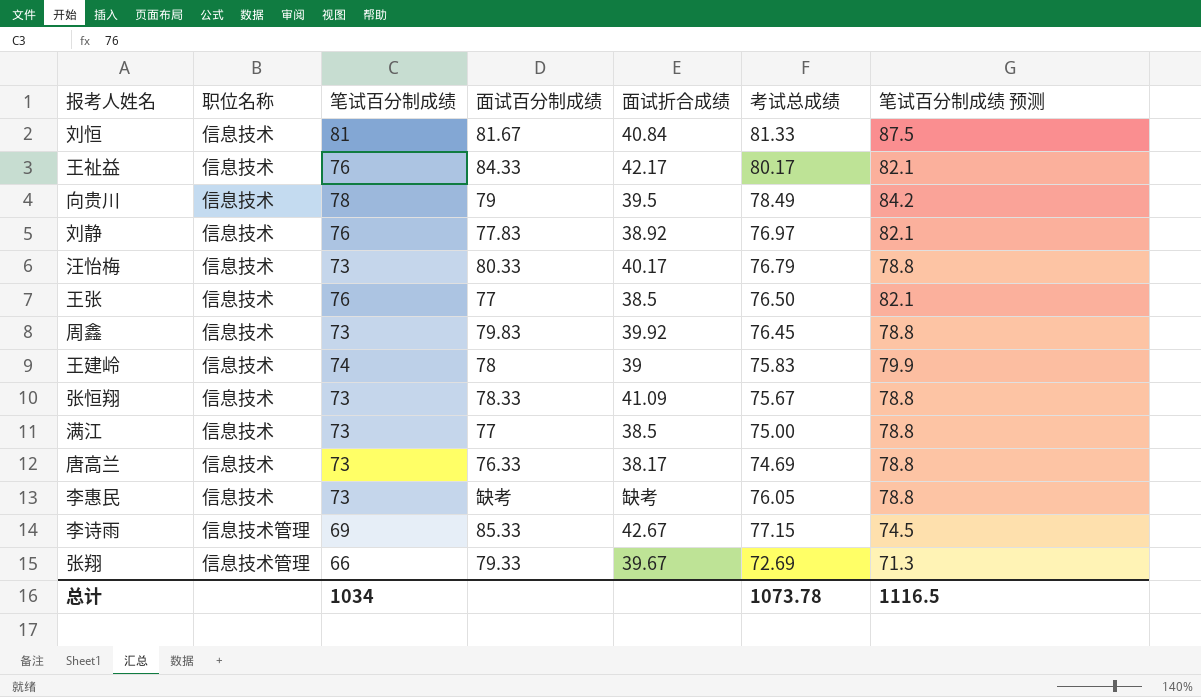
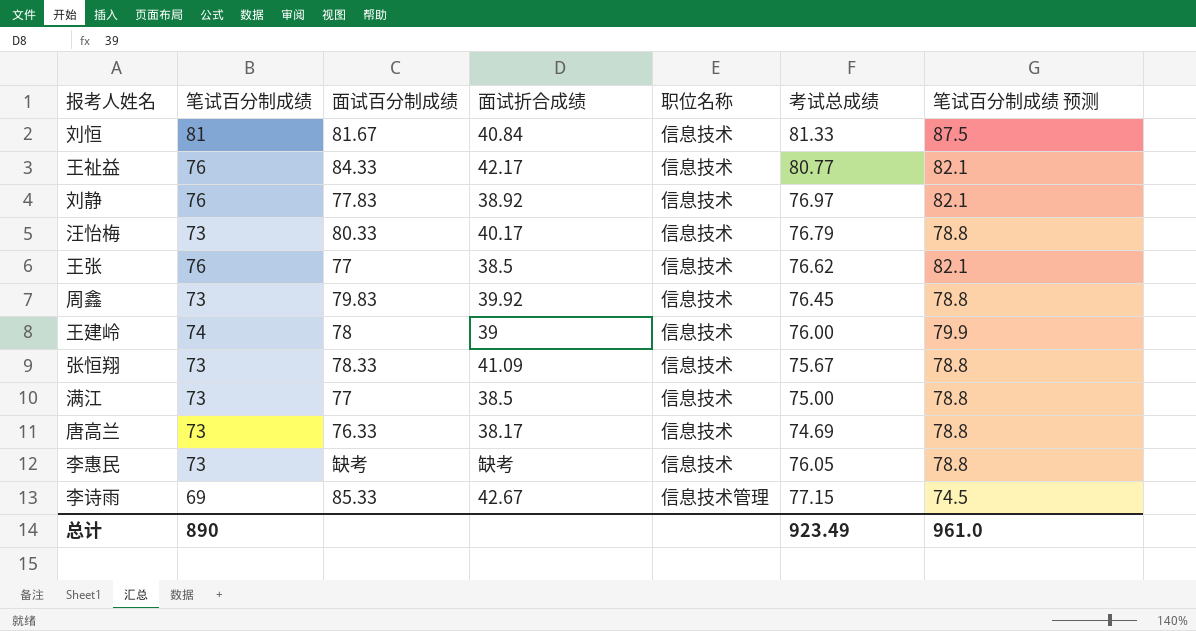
column 职位名称 | position: 2 -> 5
row 向贵川: 信息技术 | 78 | 79 | 39.5 | 78.49 | 84.2 -> none
row 张翔: 信息技术管理 | 66 | 79.33 | 39.67 | 72.69 | 71.3 -> none
王祉益 | 考试总成绩: 80.17 -> 80.77
王张 | 考试总成绩: 76.50 -> 76.62
王建岭 | 考试总成绩: 75.83 -> 76.00
总计 | 笔试百分制成绩: 1034 -> 890
总计 | 考试总成绩: 1073.78 -> 923.49
总计 | 笔试百分制成绩 预测: 1116.5 -> 961.0

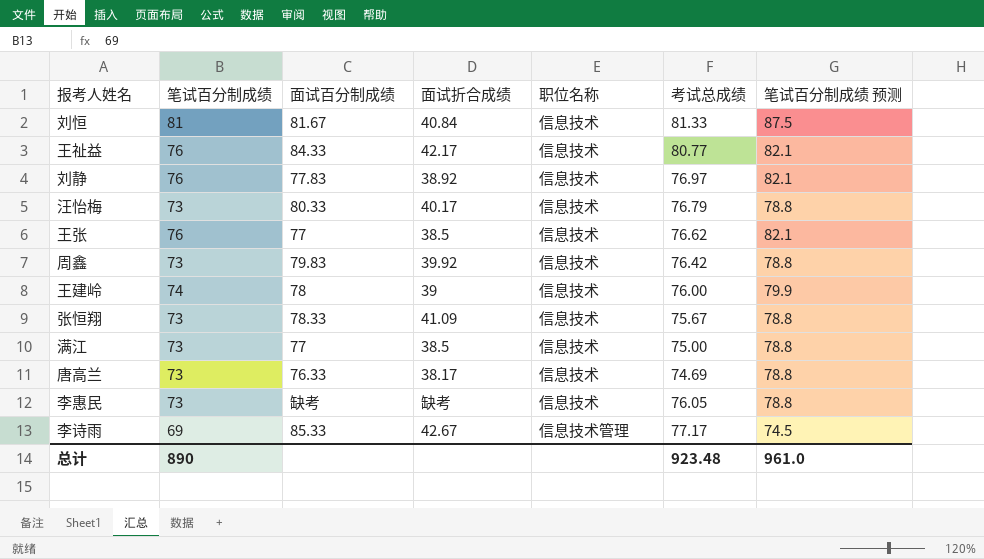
周鑫 | 考试总成绩: 76.45 -> 76.42
李诗雨 | 考试总成绩: 77.15 -> 77.17
总计 | 考试总成绩: 923.49 -> 923.48

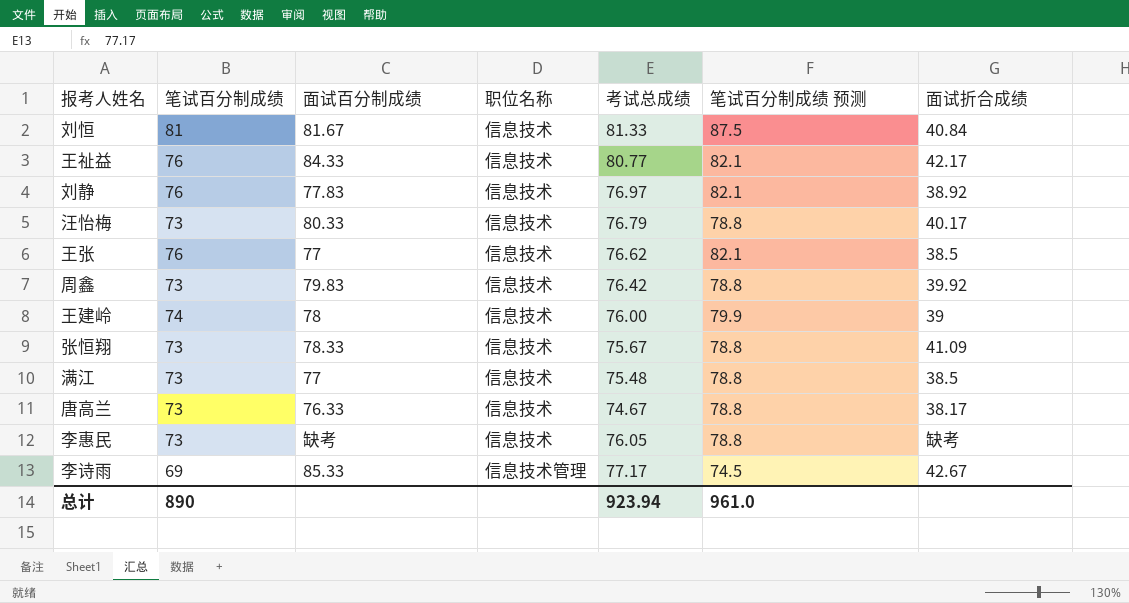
column 面试折合成绩 | position: 4 -> 7
满江 | 考试总成绩: 75.00 -> 75.48
唐高兰 | 考试总成绩: 74.69 -> 74.67
总计 | 考试总成绩: 923.48 -> 923.94

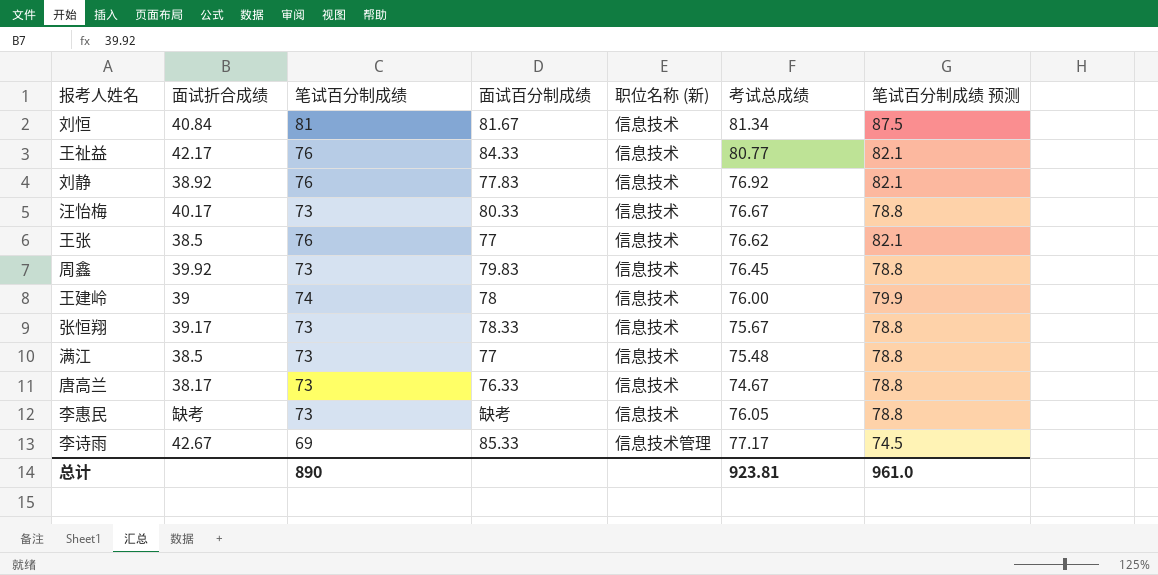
column 面试折合成绩 | position: 7 -> 2
column name: 职位名称 -> 职位名称 (新)
刘恒 | 考试总成绩: 81.33 -> 81.34
刘静 | 考试总成绩: 76.97 -> 76.92
汪怡梅 | 考试总成绩: 76.79 -> 76.67
周鑫 | 考试总成绩: 76.42 -> 76.45
张恒翔 | 面试折合成绩: 41.09 -> 39.17
总计 | 考试总成绩: 923.94 -> 923.81

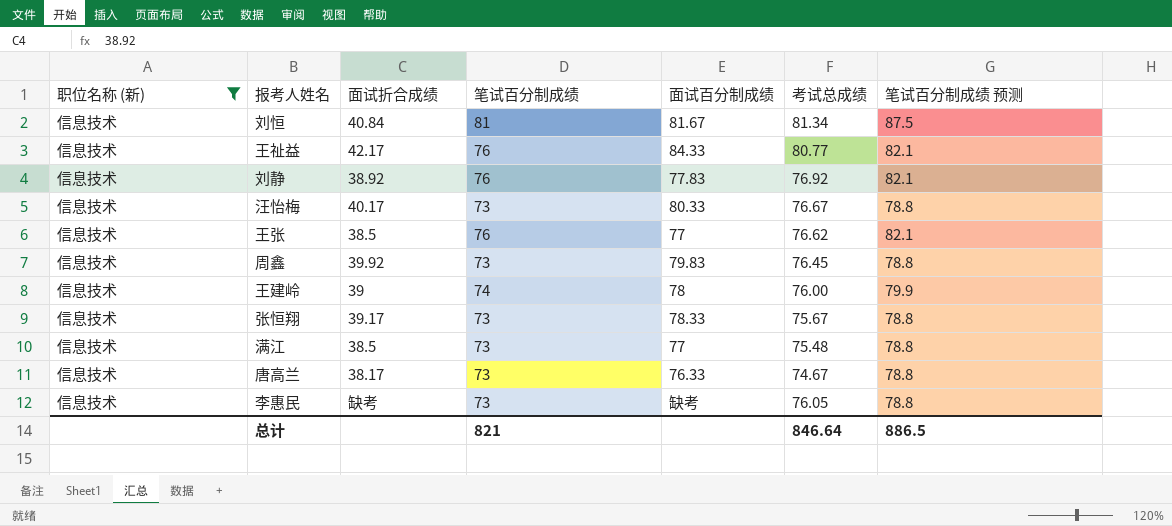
filter: none -> 职位名称 (新) = 信息技术
column 职位名称 (新) | position: 5 -> 1
总计 | 笔试百分制成绩: 890 -> 821
总计 | 考试总成绩: 923.81 -> 846.64
总计 | 笔试百分制成绩 预测: 961.0 -> 886.5

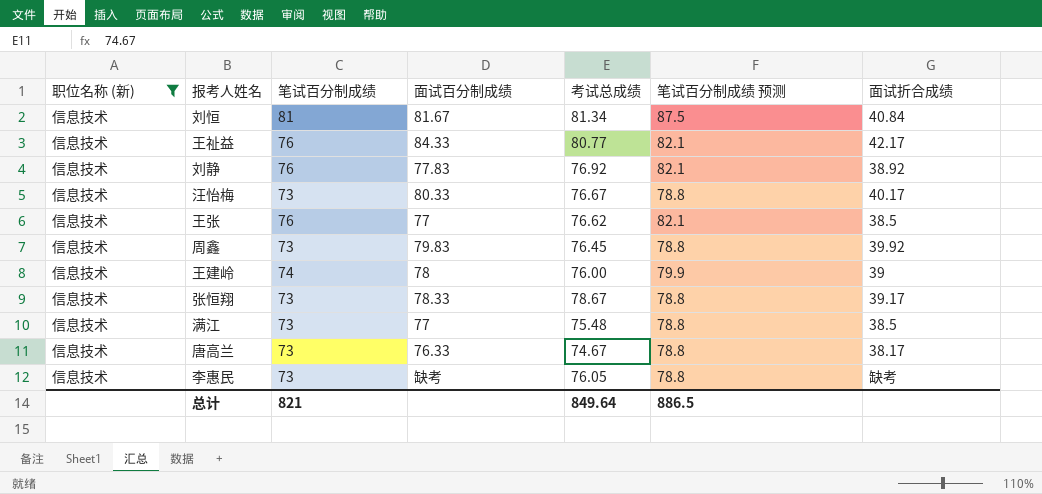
column 面试折合成绩 | position: 3 -> 7
张恒翔 | 考试总成绩: 75.67 -> 78.67
总计 | 考试总成绩: 846.64 -> 849.64

